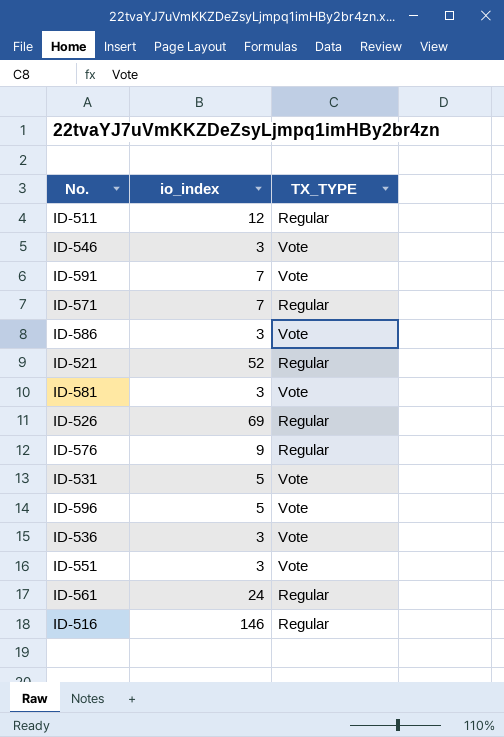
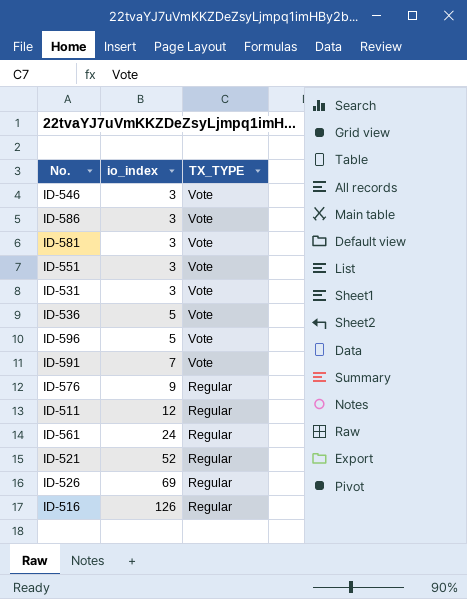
row order: none -> io_index ascending
row ID-571: 7 | Regular -> none
ID-531 | io_index: 5 -> 3
ID-536 | io_index: 3 -> 5
ID-516 | io_index: 146 -> 126

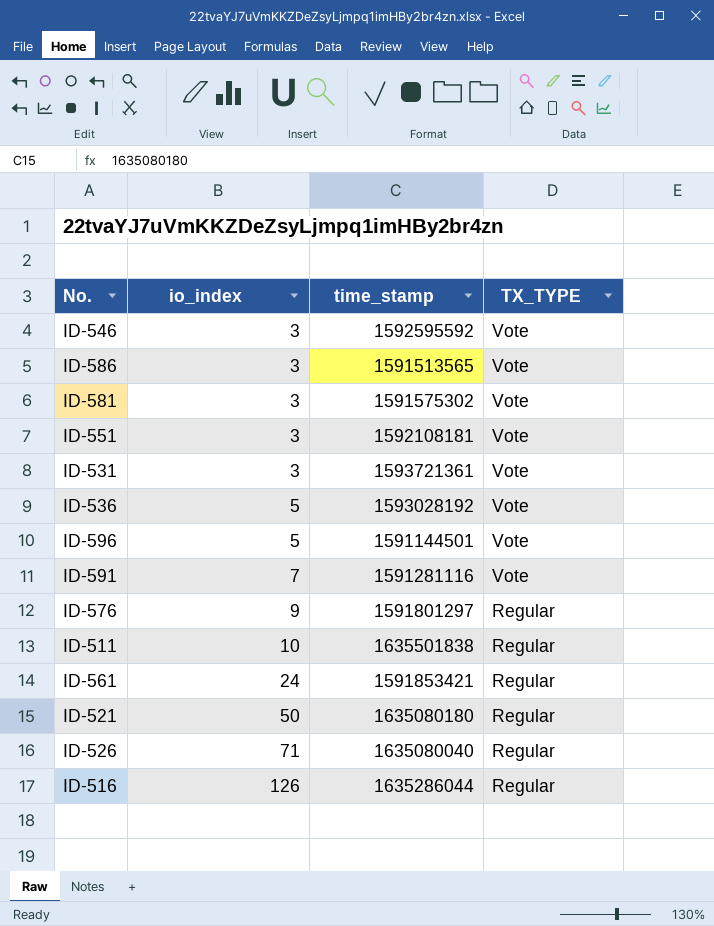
column time_stamp | position: none -> 3
ID-511 | io_index: 12 -> 10
ID-521 | io_index: 52 -> 50
ID-526 | io_index: 69 -> 71

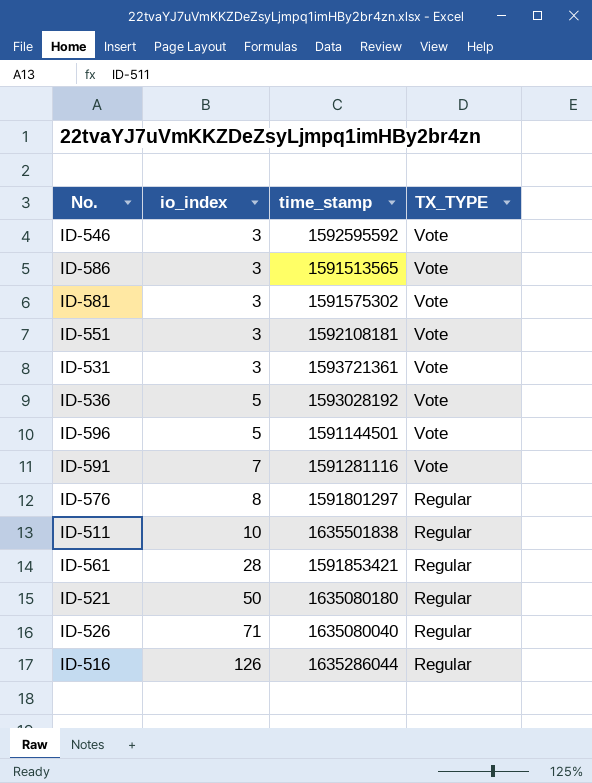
ID-576 | io_index: 9 -> 8
ID-561 | io_index: 24 -> 28

